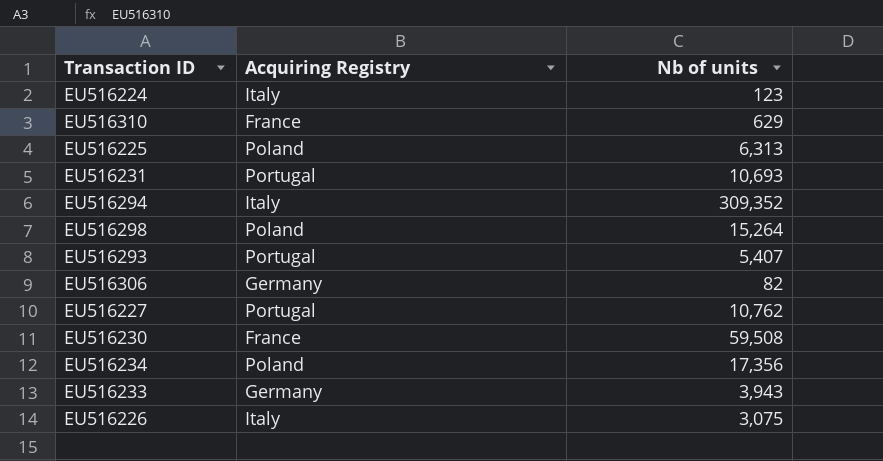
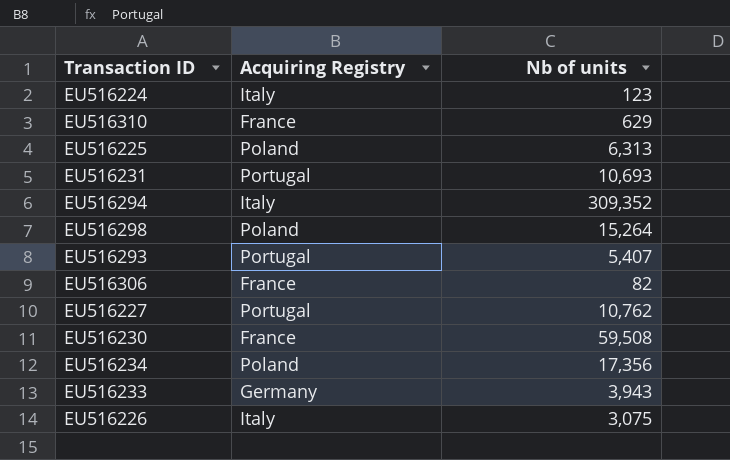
EU516306 | Acquiring Registry: Germany -> France

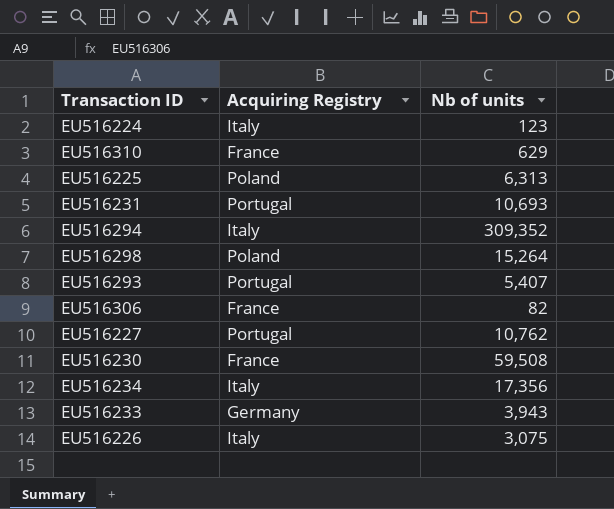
EU516234 | Acquiring Registry: Poland -> Italy

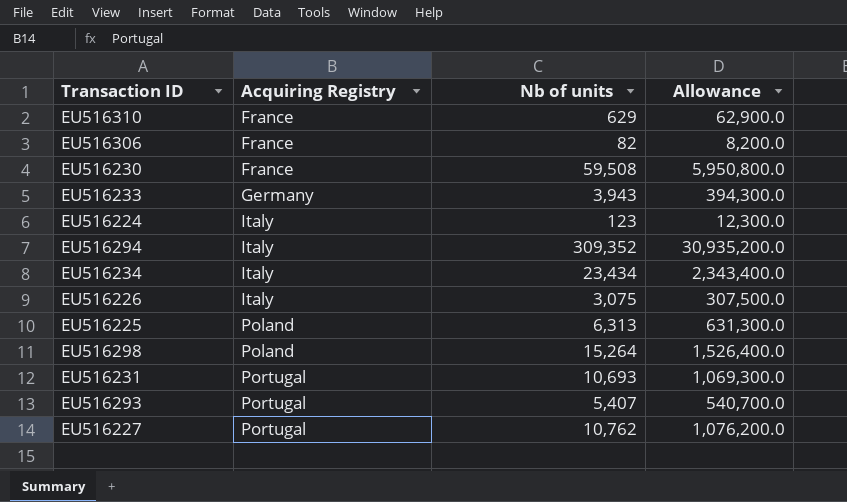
row order: none -> Acquiring Registry ascending
column Allowance | formula: none -> [Nb of units] * 100
EU516234 | Nb of units: 17,356 -> 23,434

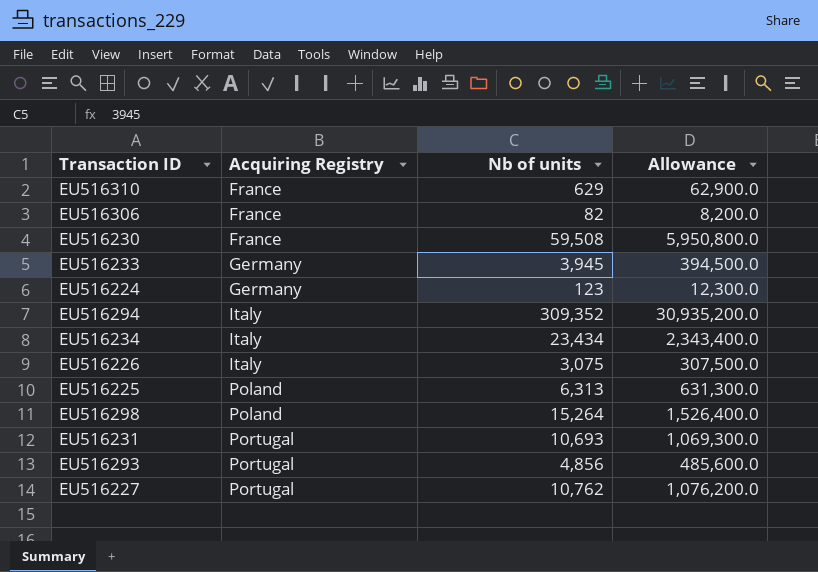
EU516233 | Nb of units: 3,943 -> 3,945
EU516233 | Allowance: 394,300.0 -> 394,500.0
EU516224 | Acquiring Registry: Italy -> Germany
EU516293 | Nb of units: 5,407 -> 4,856
EU516293 | Allowance: 540,700.0 -> 485,600.0

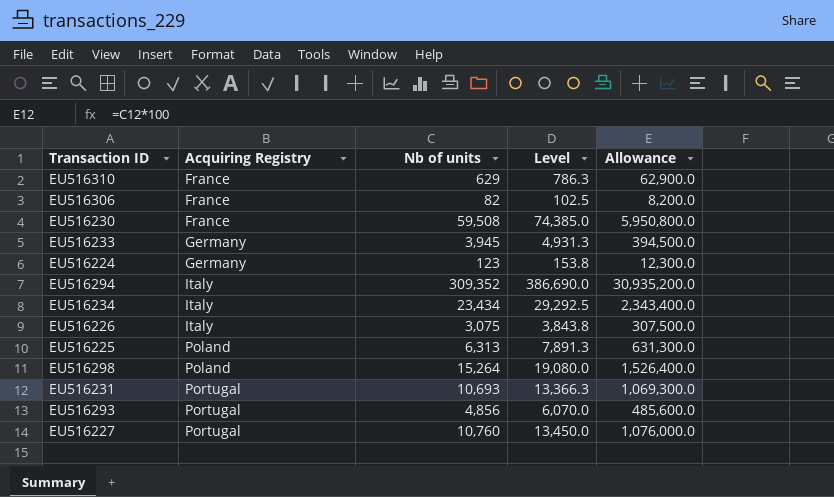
column Level | formula: none -> [Nb of units] * 1.25
EU516227 | Nb of units: 10,762 -> 10,760
EU516227 | Allowance: 1,076,200.0 -> 1,076,000.0

